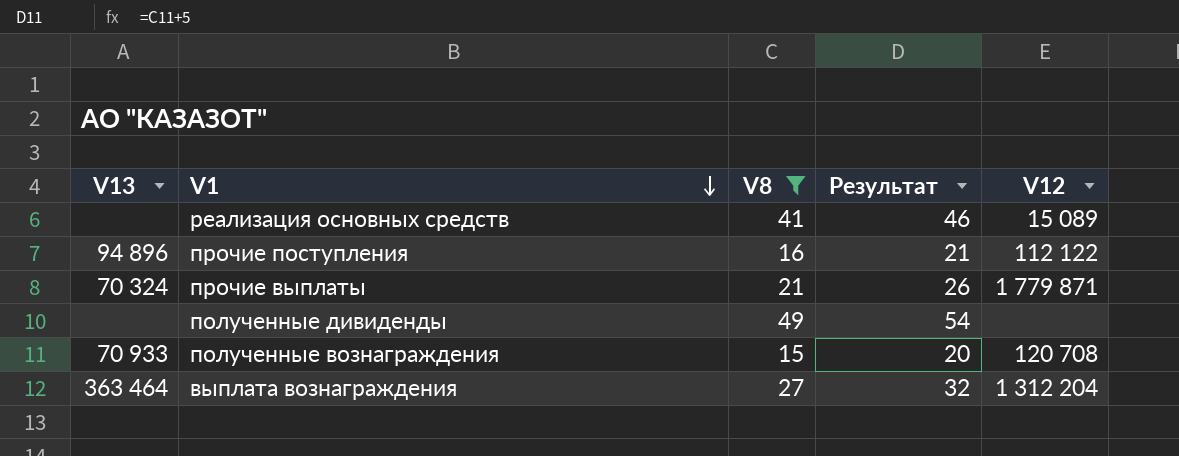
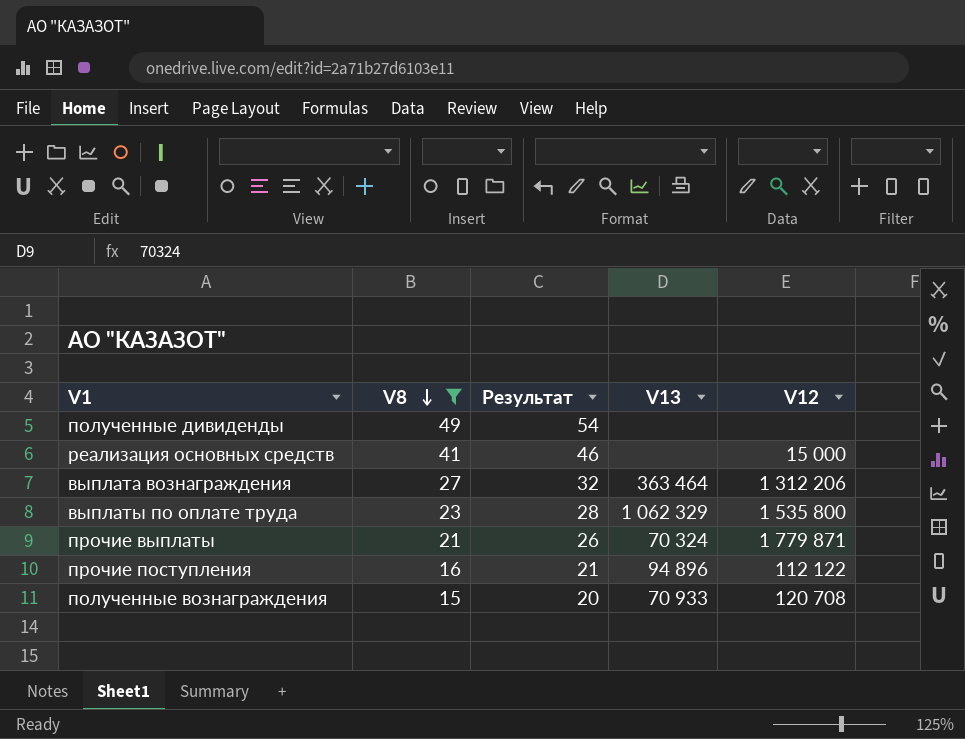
row order: V1 descending -> V8 descending
column V13 | position: 1 -> 4
реализация основных средств | V12: 15 089 -> 15 000
выплата вознаграждения | V12: 1 312 204 -> 1 312 206
row выплаты по оплате труда: none -> 23 | 28 | 1 062 329 | 1 535 800

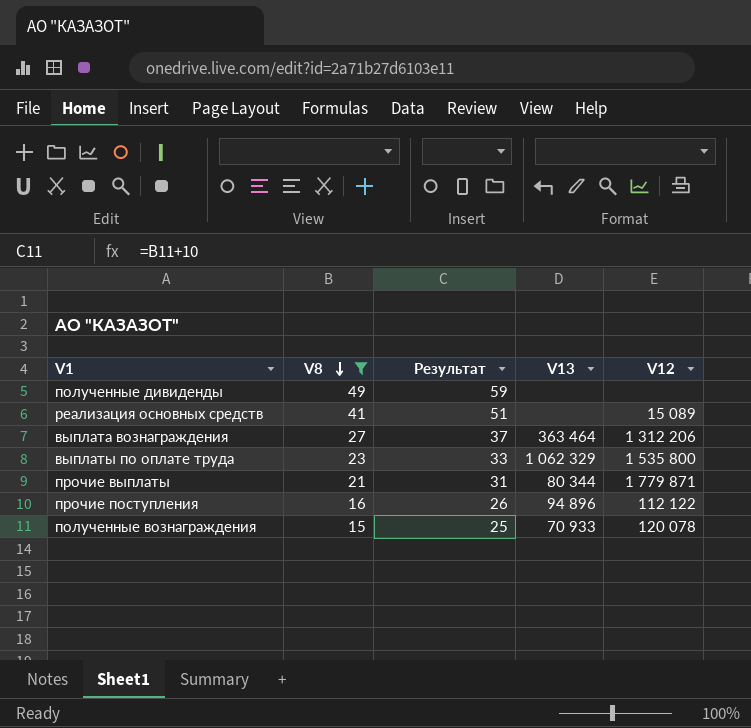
column Результат | formula: [V8] + 5 -> [V8] + 10
реализация основных средств | V12: 15 000 -> 15 089
прочие выплаты | V13: 70 324 -> 80 344
полученные вознаграждения | V12: 120 708 -> 120 078

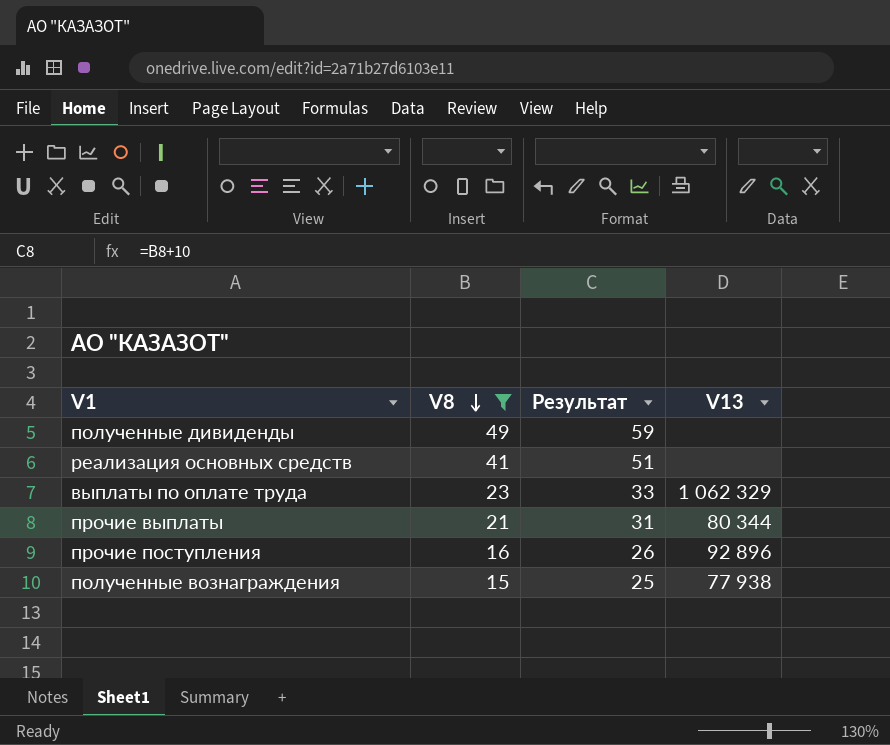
column V12 | position: 5 -> none
row выплата вознаграждения: 27 | 37 | 363 464 | 1 312 206 -> none
прочие поступления | V13: 94 896 -> 92 896
полученные вознаграждения | V13: 70 933 -> 77 938

